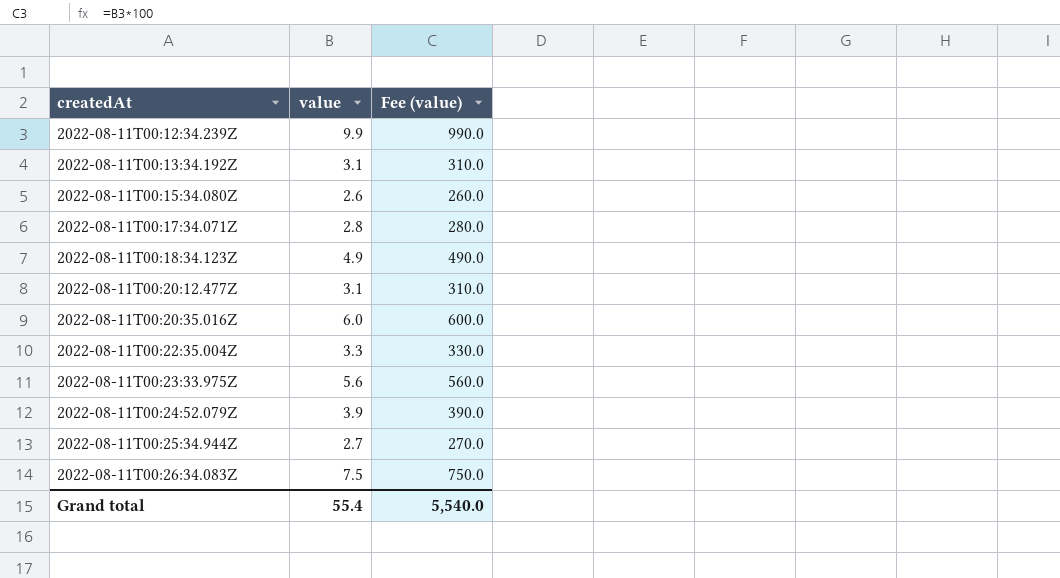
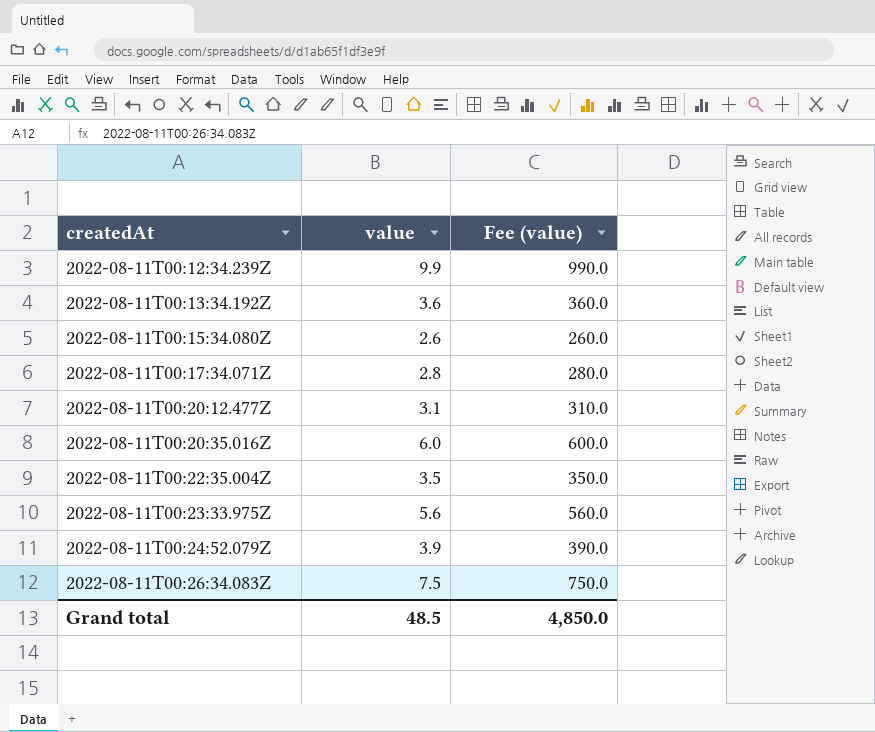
row 2022-08-11T00:18:34.123Z: 4.9 | 490.0 -> none
row 2022-08-11T00:25:34.944Z: 2.7 | 270.0 -> none
2022-08-11T00:13:34.192Z | value: 3.1 -> 3.6
2022-08-11T00:13:34.192Z | Fee (value): 310.0 -> 360.0
2022-08-11T00:22:35.004Z | value: 3.3 -> 3.5
2022-08-11T00:22:35.004Z | Fee (value): 330.0 -> 350.0
Grand total | value: 55.4 -> 48.5
Grand total | Fee (value): 5,540.0 -> 4,850.0

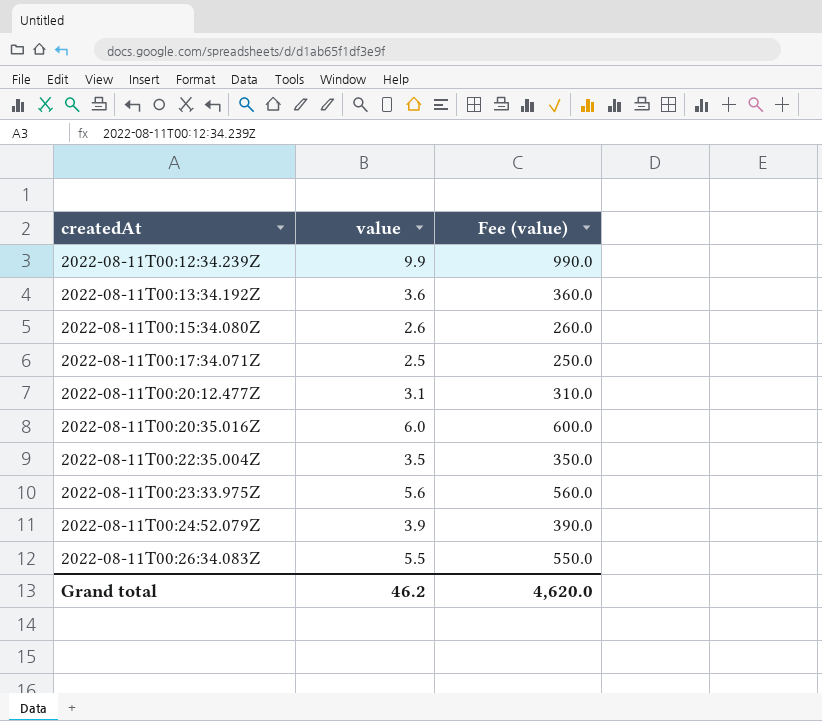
2022-08-11T00:17:34.071Z | value: 2.8 -> 2.5
2022-08-11T00:17:34.071Z | Fee (value): 280.0 -> 250.0
2022-08-11T00:26:34.083Z | value: 7.5 -> 5.5
2022-08-11T00:26:34.083Z | Fee (value): 750.0 -> 550.0
Grand total | value: 48.5 -> 46.2
Grand total | Fee (value): 4,850.0 -> 4,620.0

